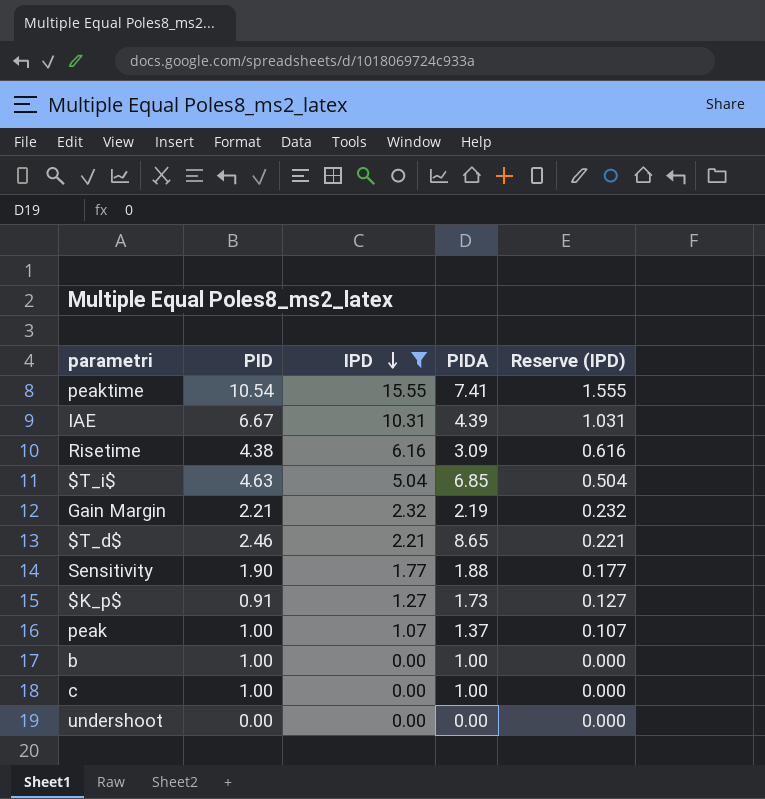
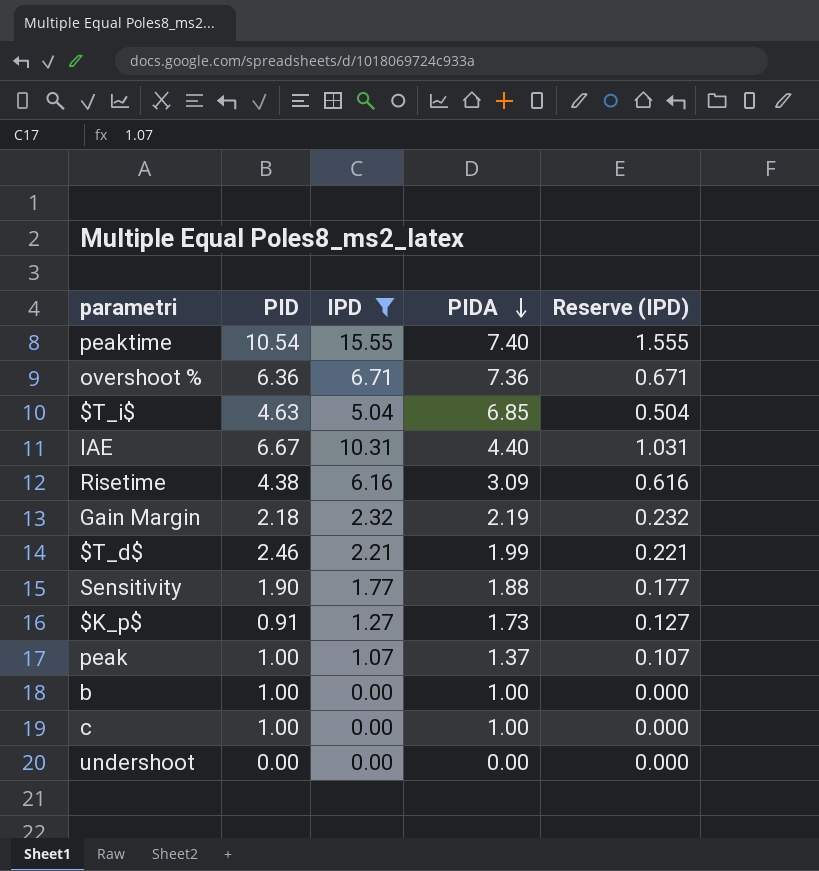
row order: IPD descending -> PIDA descending
peaktime | PIDA: 7.41 -> 7.40
row overshoot %: none -> 6.36 | 6.71 | 7.36 | 0.671
IAE | PIDA: 4.39 -> 4.40
Gain Margin | PID: 2.21 -> 2.18
$T_d$ | PIDA: 8.65 -> 1.99

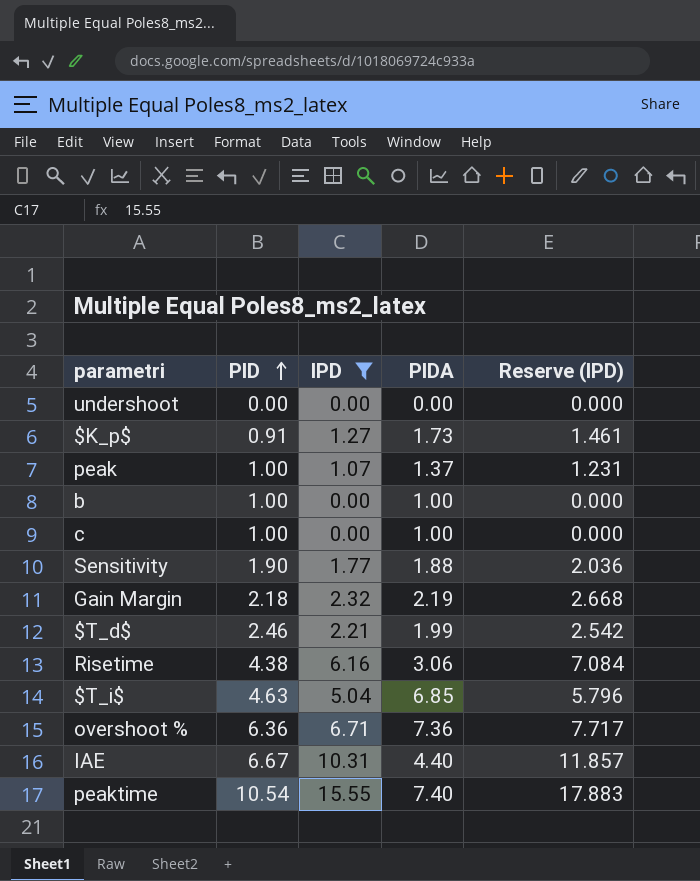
row order: PIDA descending -> PID ascending
column Reserve (IPD) | formula: [IPD] * 0.1 -> [IPD] * 1.15
Risetime | PIDA: 3.09 -> 3.06

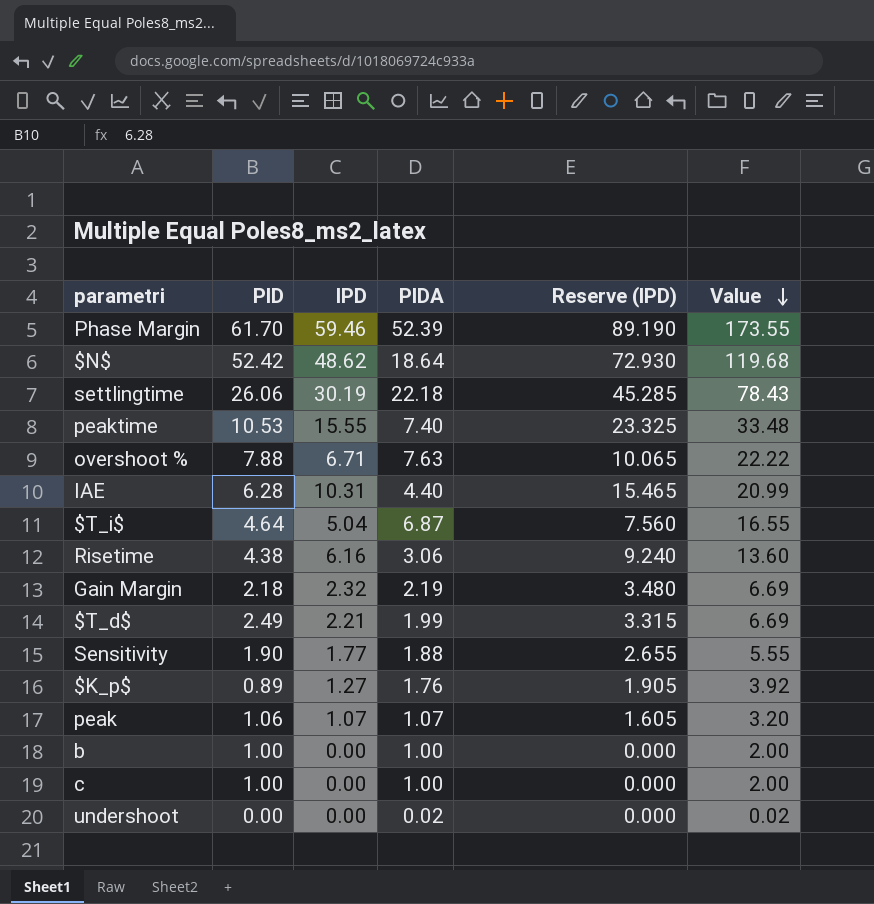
filter: IPD <= 15.55 -> none
row order: PID ascending -> Value descending
column Reserve (IPD) | formula: [IPD] * 1.15 -> [IPD] * 1.5
column Value | formula: none -> [PID] + [IPD] + [PIDA]
peaktime | PID: 10.54 -> 10.53
overshoot % | PID: 6.36 -> 7.88
overshoot % | PIDA: 7.36 -> 7.63
IAE | PID: 6.67 -> 6.28
$T_i$ | PID: 4.63 -> 4.64
$T_i$ | PIDA: 6.85 -> 6.87
$T_d$ | PID: 2.46 -> 2.49
$K_p$ | PID: 0.91 -> 0.89
$K_p$ | PIDA: 1.73 -> 1.76
peak | PID: 1.00 -> 1.06
peak | PIDA: 1.37 -> 1.07
undershoot | PIDA: 0.00 -> 0.02

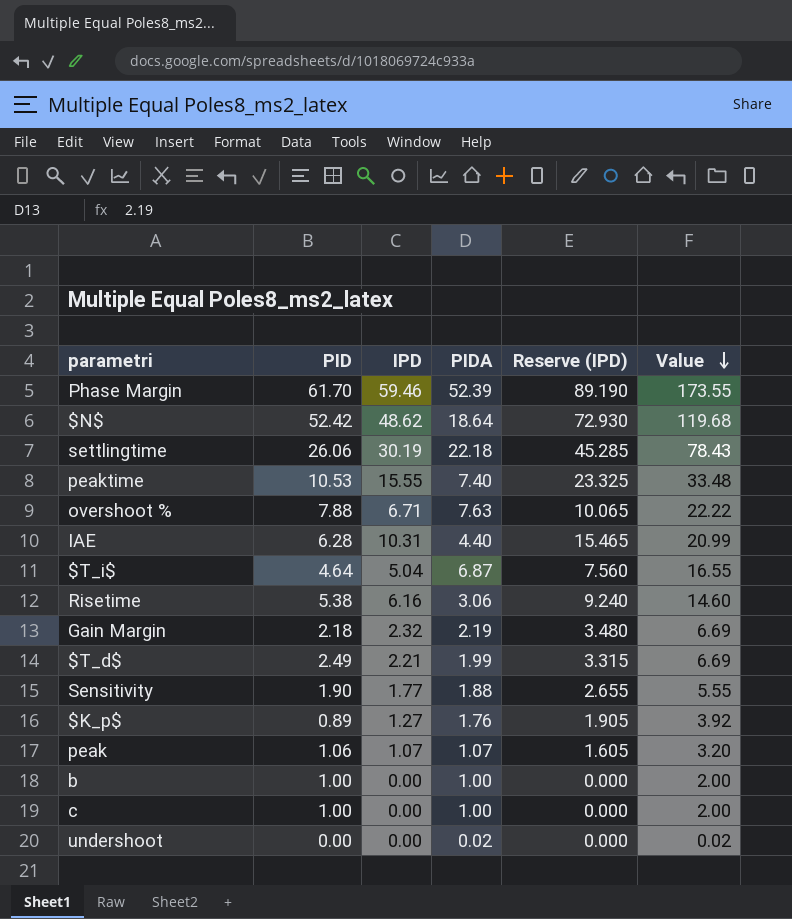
Risetime | PID: 4.38 -> 5.38
Risetime | Value: 13.60 -> 14.60

